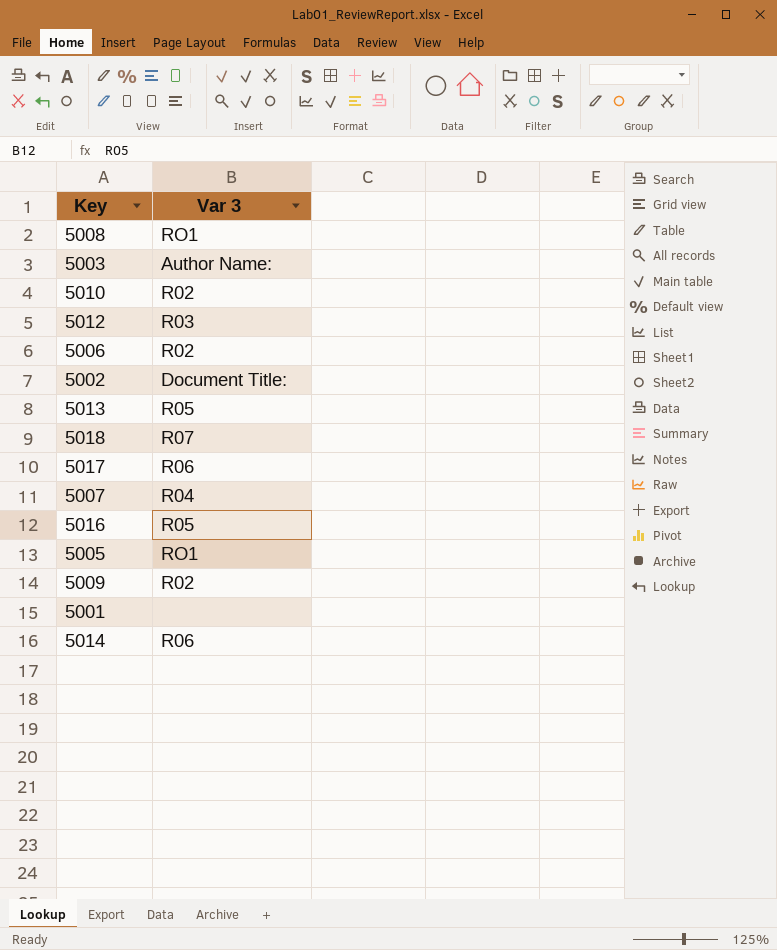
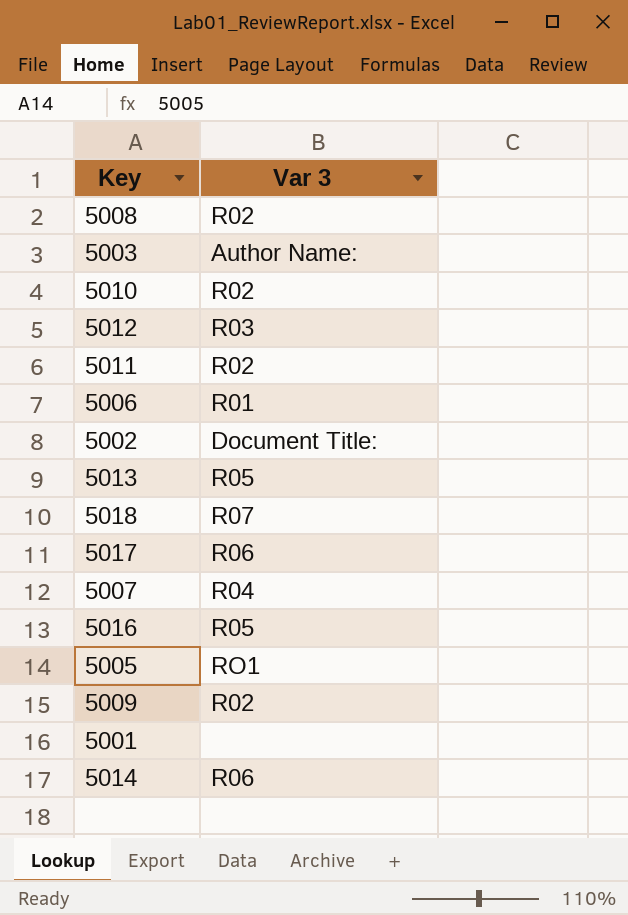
5008 | Var 3: RO1 -> R02
row 5011: none -> R02
5006 | Var 3: R02 -> R01

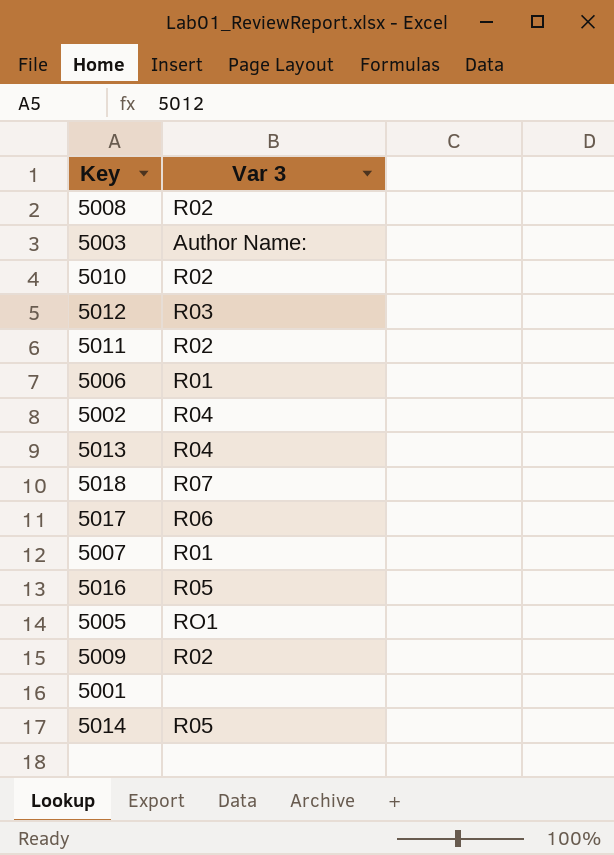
5002 | Var 3: Document Title: -> R04
5013 | Var 3: R05 -> R04
5007 | Var 3: R04 -> R01
5014 | Var 3: R06 -> R05

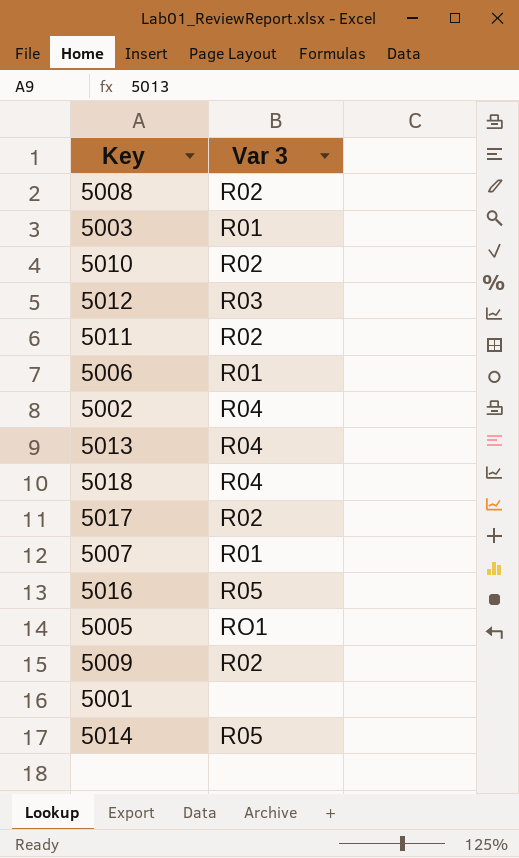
5003 | Var 3: Author Name: -> R01
5018 | Var 3: R07 -> R04
5017 | Var 3: R06 -> R02

